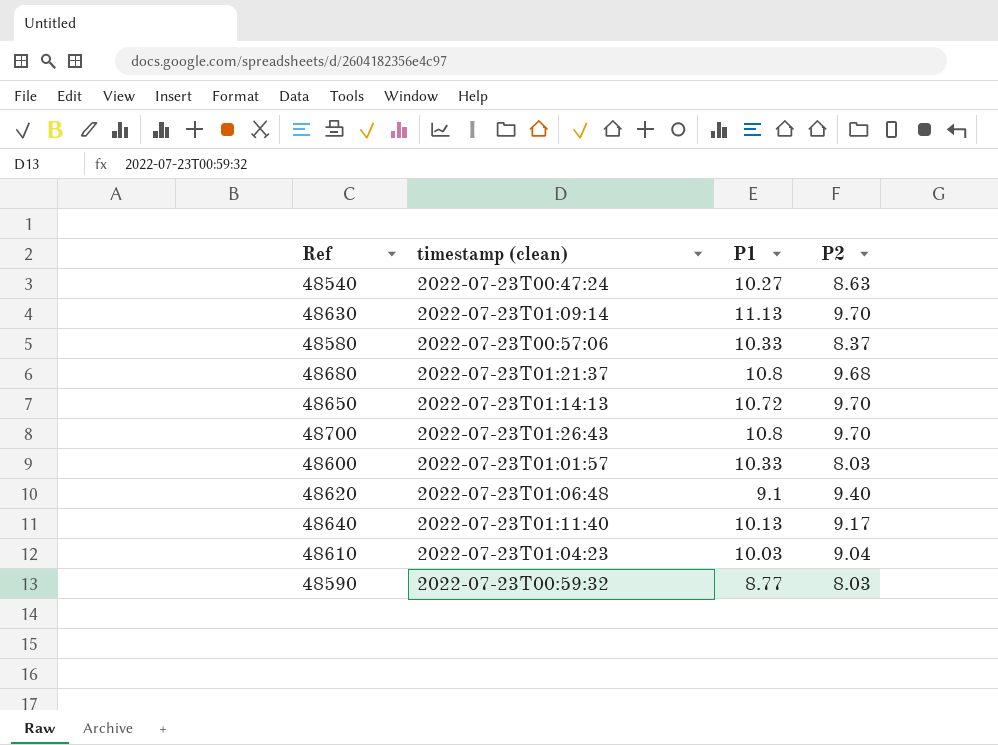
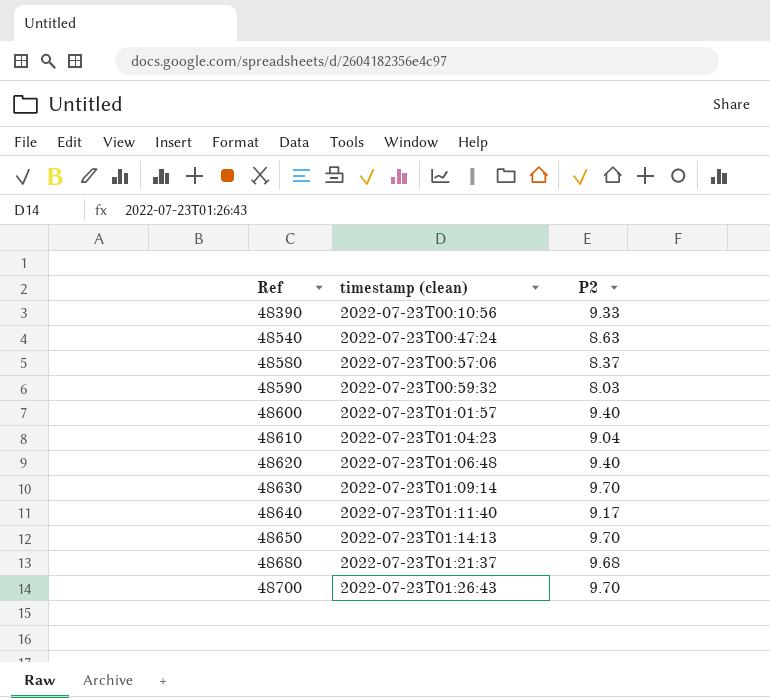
row order: none -> Ref ascending
column P1 | position: 3 -> none
row 48390: none -> 2022-07-23T00:10:56 | 9.33
48600 | P2: 8.03 -> 9.40

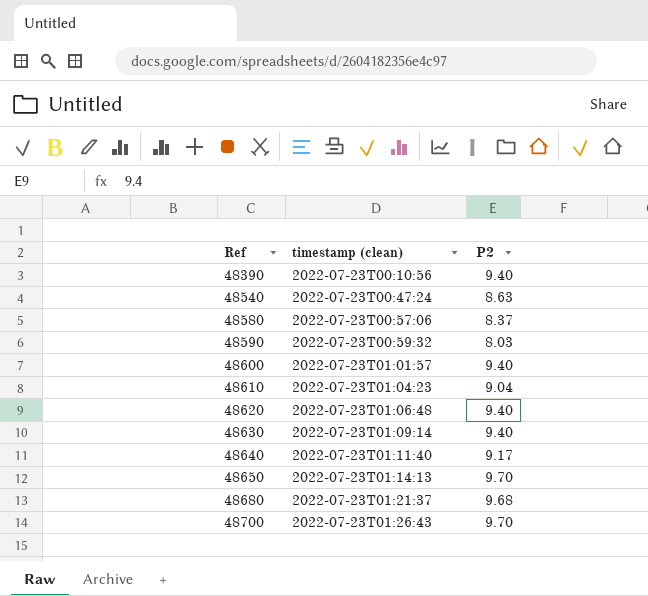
48390 | P2: 9.33 -> 9.40
48630 | P2: 9.70 -> 9.40

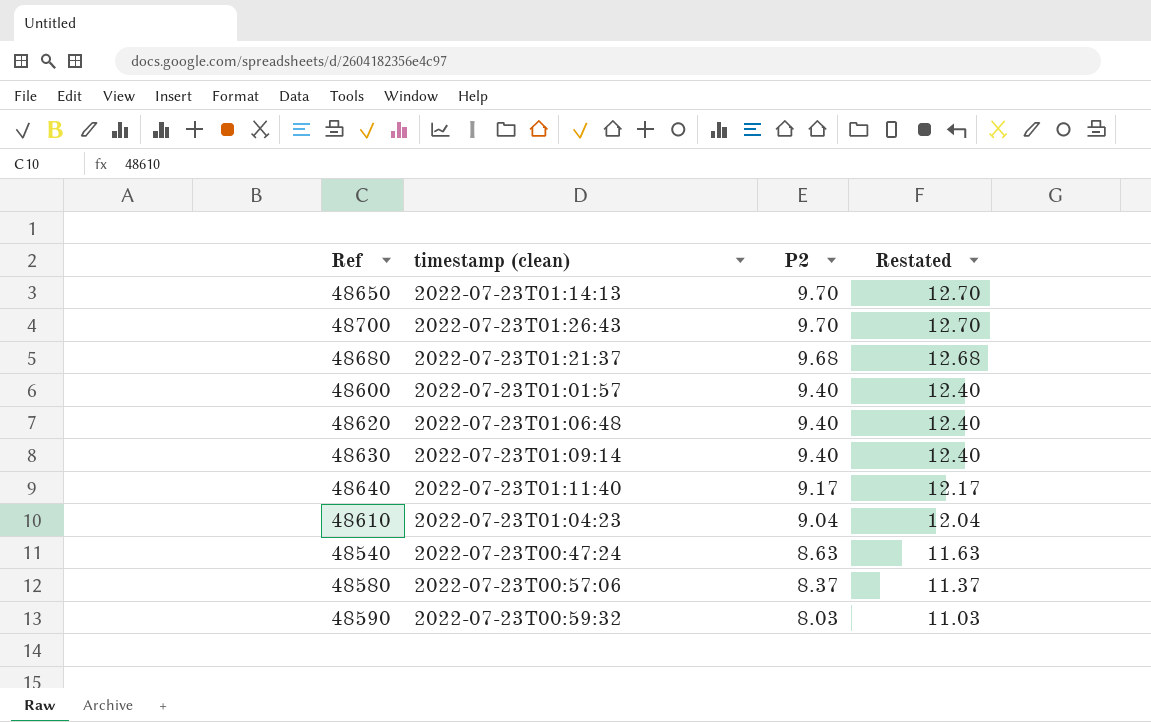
row order: Ref ascending -> P2 descending
column Restated | formula: none -> [P2] + 3
row 48390: 2022-07-23T00:10:56 | 9.40 -> none

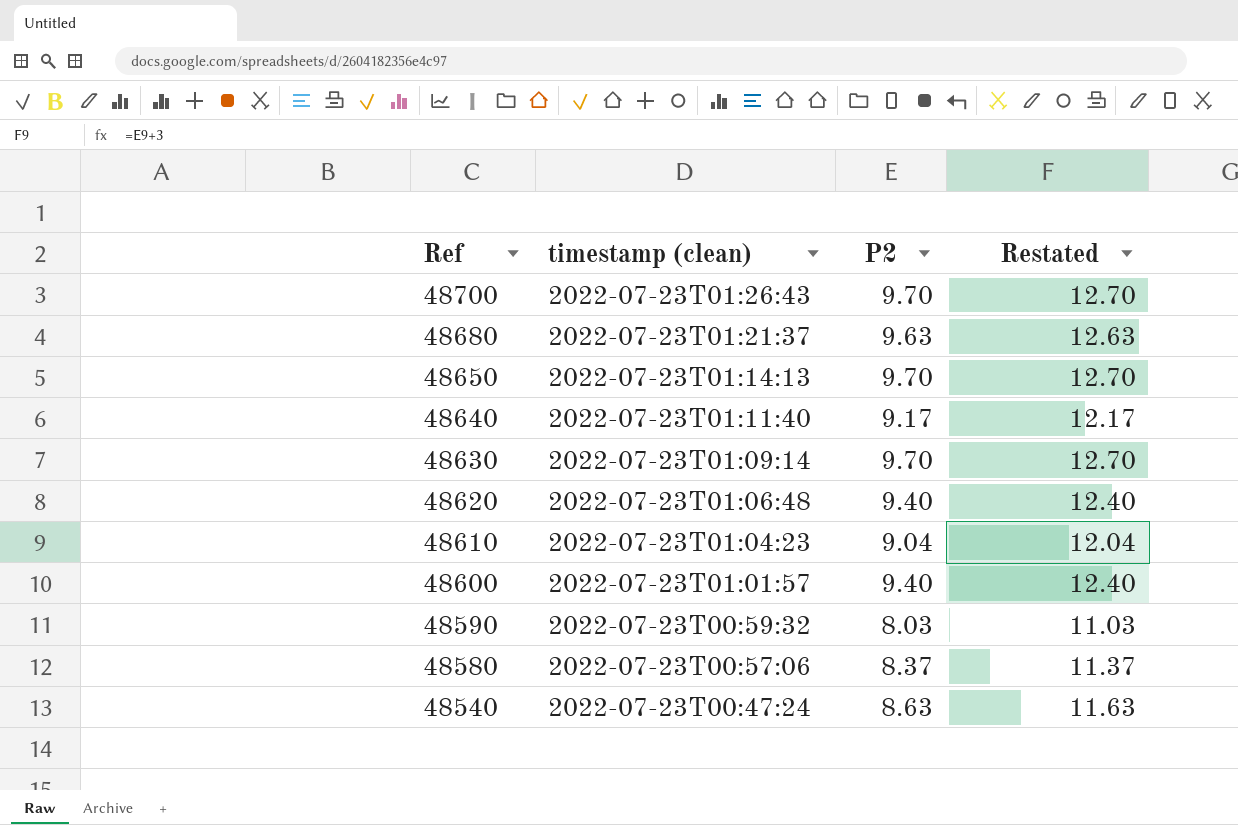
row order: P2 descending -> Ref descending
48680 | P2: 9.68 -> 9.63
48680 | Restated: 12.68 -> 12.63
48630 | P2: 9.40 -> 9.70
48630 | Restated: 12.40 -> 12.70

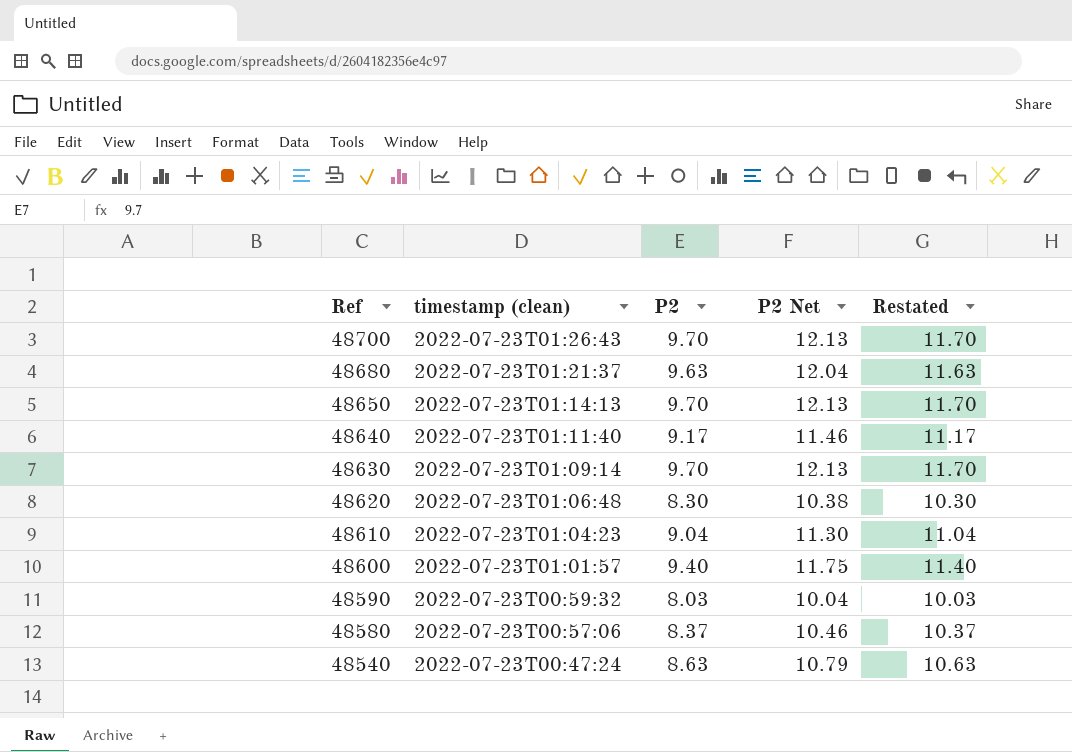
column P2 Net | formula: none -> [P2] * 1.25
column Restated | formula: [P2] + 3 -> [P2] + 2
48620 | P2: 9.40 -> 8.30

